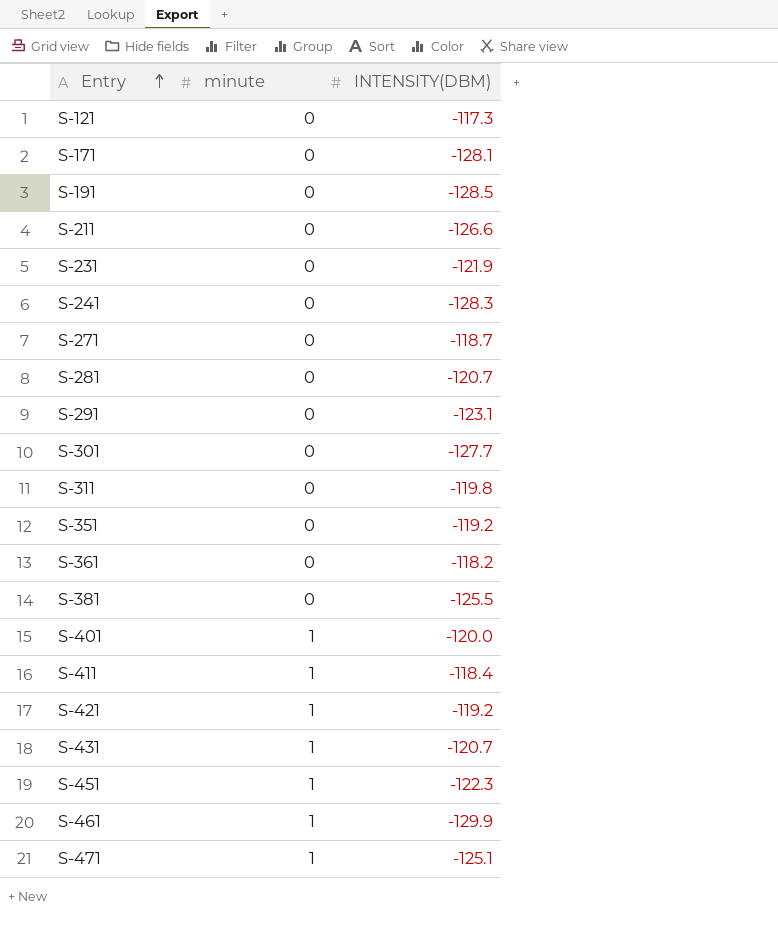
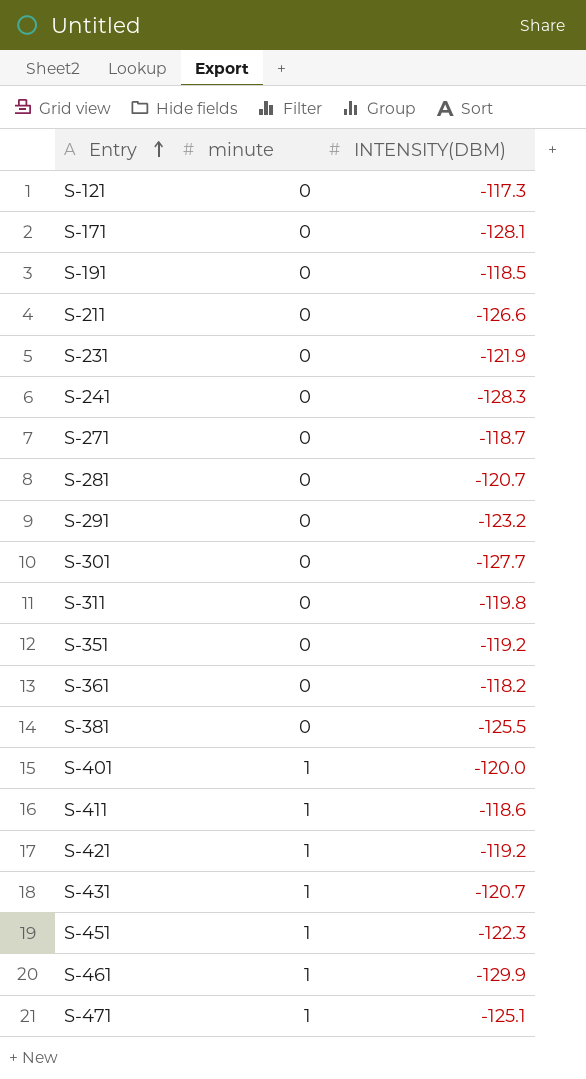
S-191 | INTENSITY(DBM): -128.5 -> -118.5
S-291 | INTENSITY(DBM): -123.1 -> -123.2
S-411 | INTENSITY(DBM): -118.4 -> -118.6

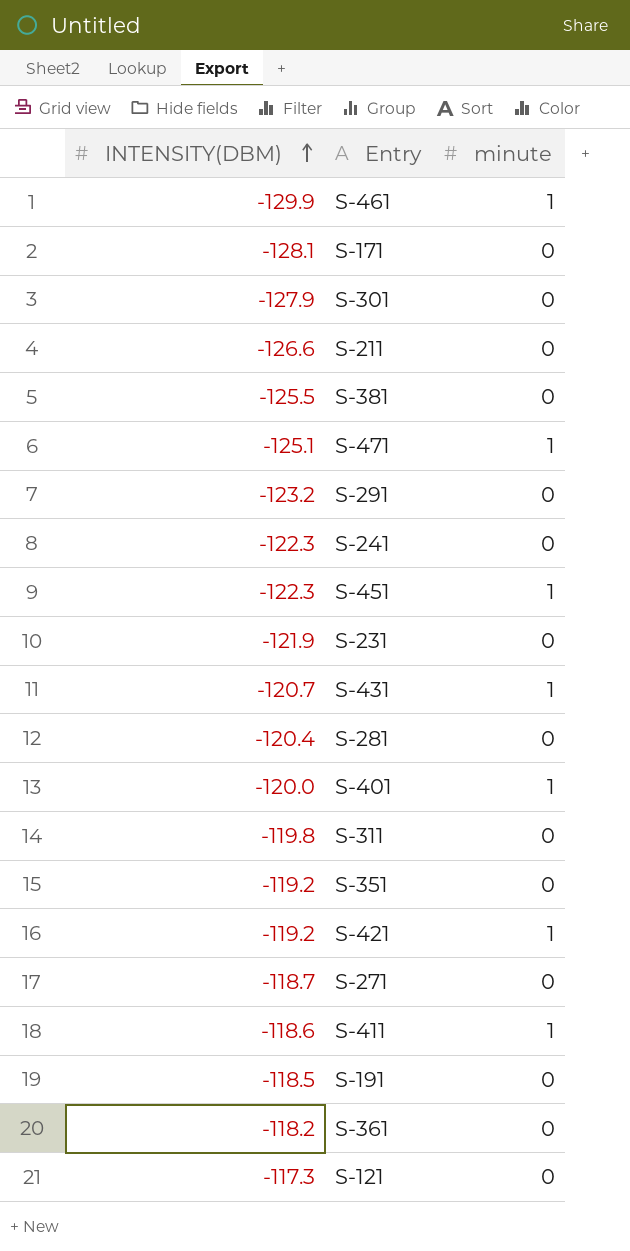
row order: Entry ascending -> INTENSITY(DBM) ascending
column INTENSITY(DBM) | position: 3 -> 1
S-301 | INTENSITY(DBM): -127.7 -> -127.9
S-241 | INTENSITY(DBM): -128.3 -> -122.3
S-281 | INTENSITY(DBM): -120.7 -> -120.4

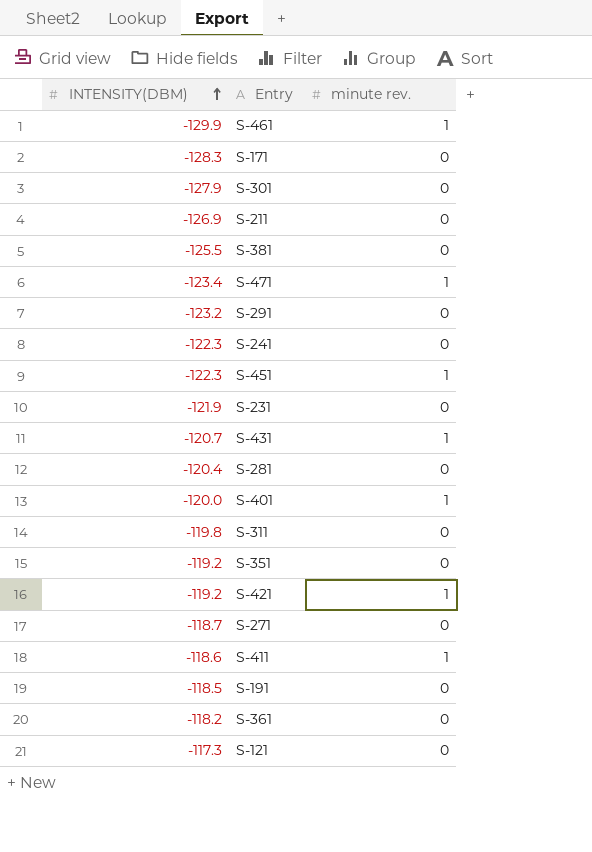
column name: minute -> minute rev.
S-171 | INTENSITY(DBM): -128.1 -> -128.3
S-211 | INTENSITY(DBM): -126.6 -> -126.9
S-471 | INTENSITY(DBM): -125.1 -> -123.4

